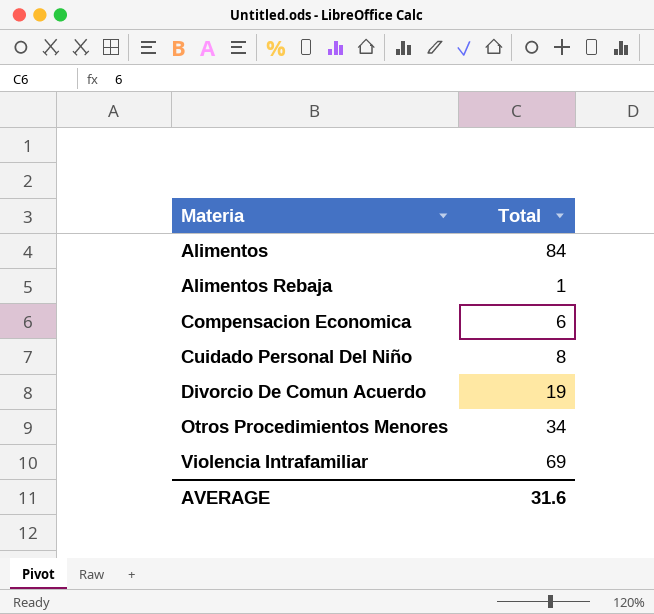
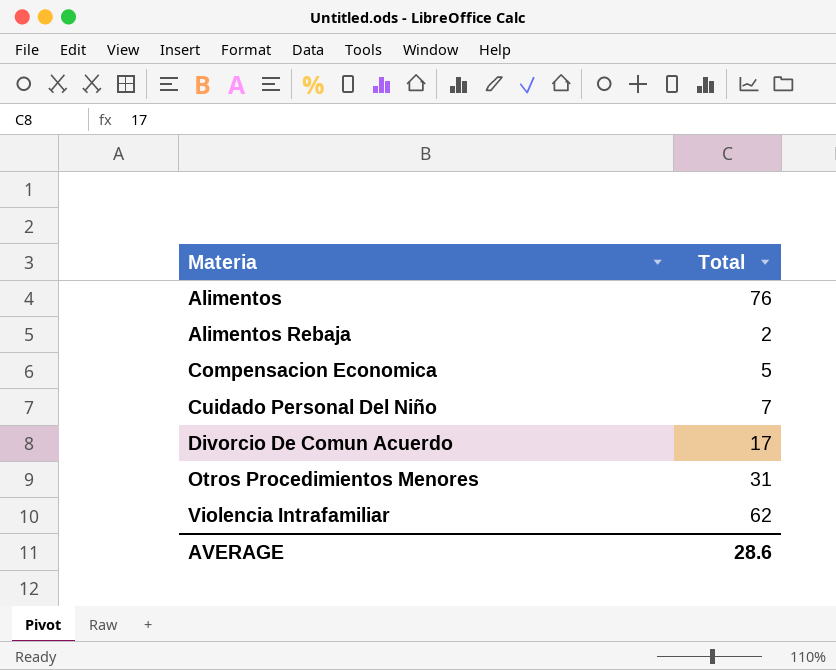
Alimentos | Total: 84 -> 76
Alimentos Rebaja | Total: 1 -> 2
Compensacion Economica | Total: 6 -> 5
Cuidado Personal Del Niño | Total: 8 -> 7
Divorcio De Comun Acuerdo | Total: 19 -> 17
Otros Procedimientos Menores | Total: 34 -> 31
Violencia Intrafamiliar | Total: 69 -> 62
AVERAGE | Total: 31.6 -> 28.6

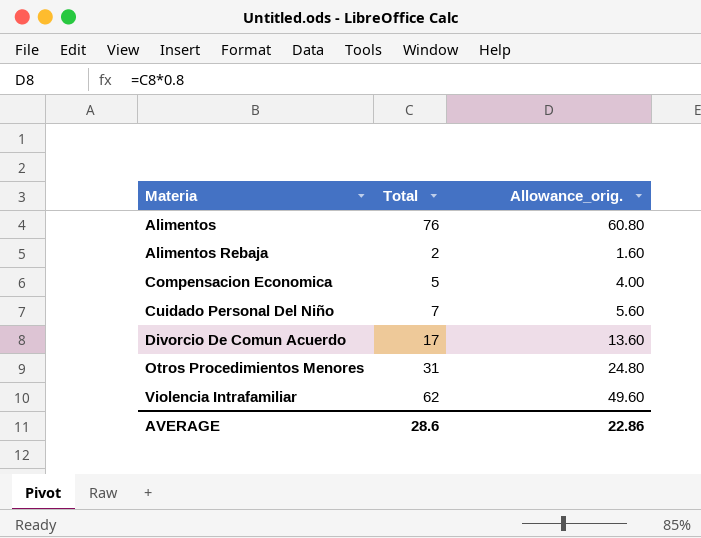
column Allowance_orig. | formula: none -> [Total] * 0.8

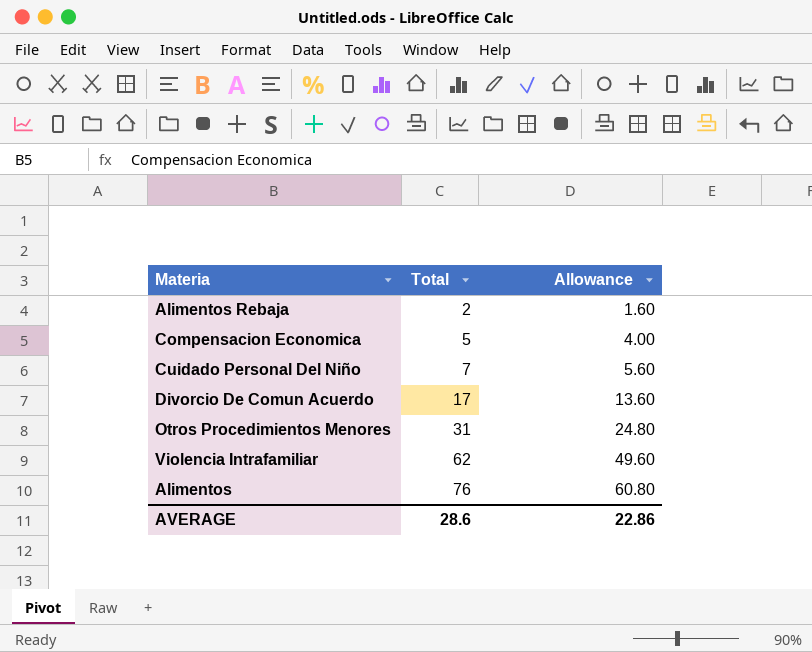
row order: Materia ascending -> Total ascending
column name: Allowance_orig. -> Allowance

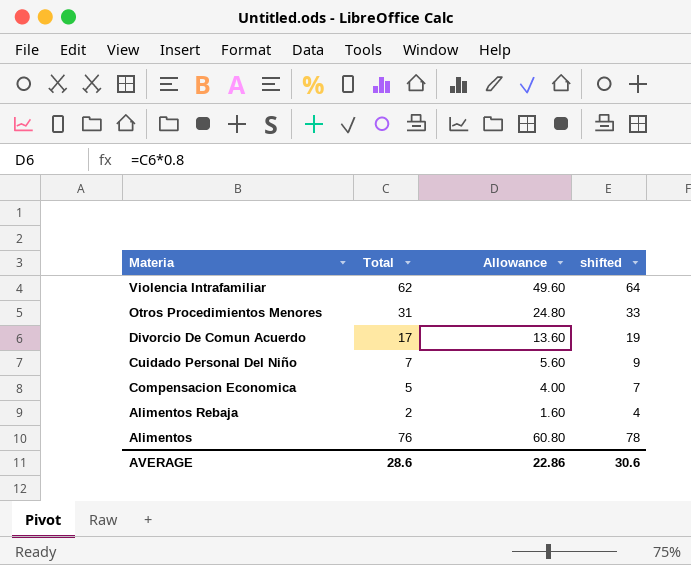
row order: Total ascending -> Materia descending
column shifted | formula: none -> [Total] + 2

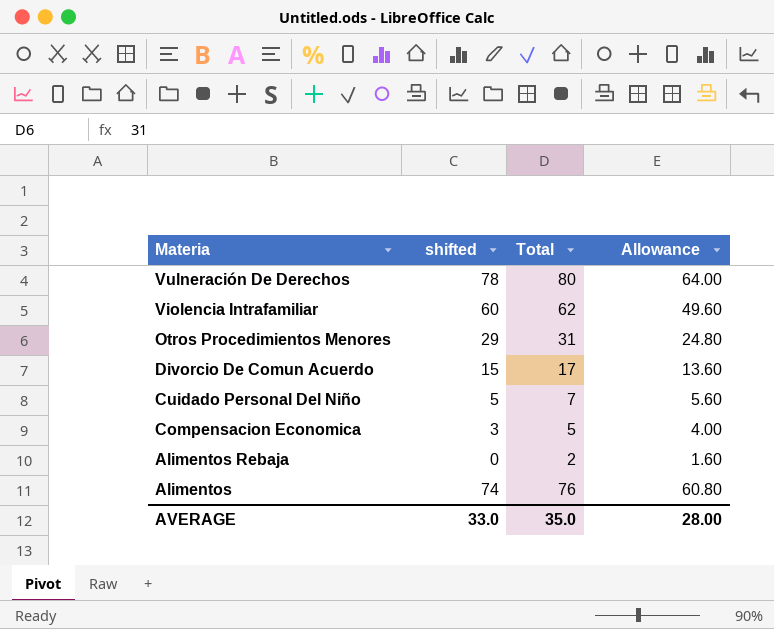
column shifted | formula: [Total] + 2 -> [Total] - 2
column shifted | position: 4 -> 2
row Vulneración De Derechos: none -> 78 | 80 | 64.00
AVERAGE | shifted: 30.6 -> 33.0
AVERAGE | Total: 28.6 -> 35.0
AVERAGE | Allowance: 22.86 -> 28.00

